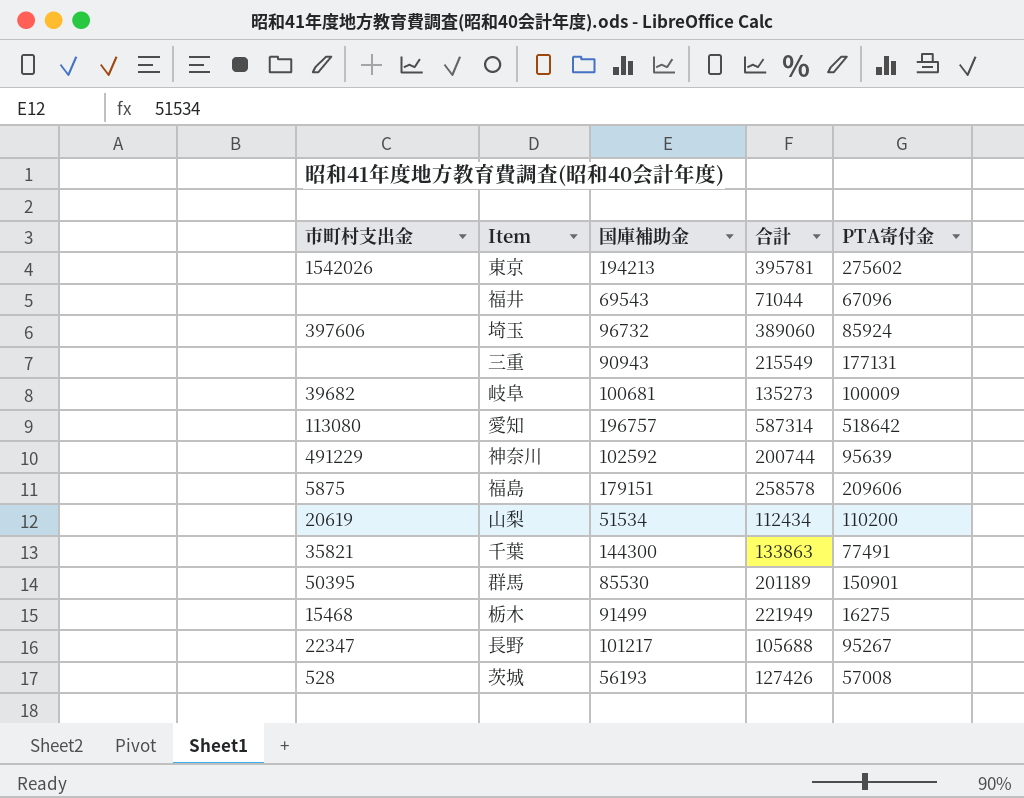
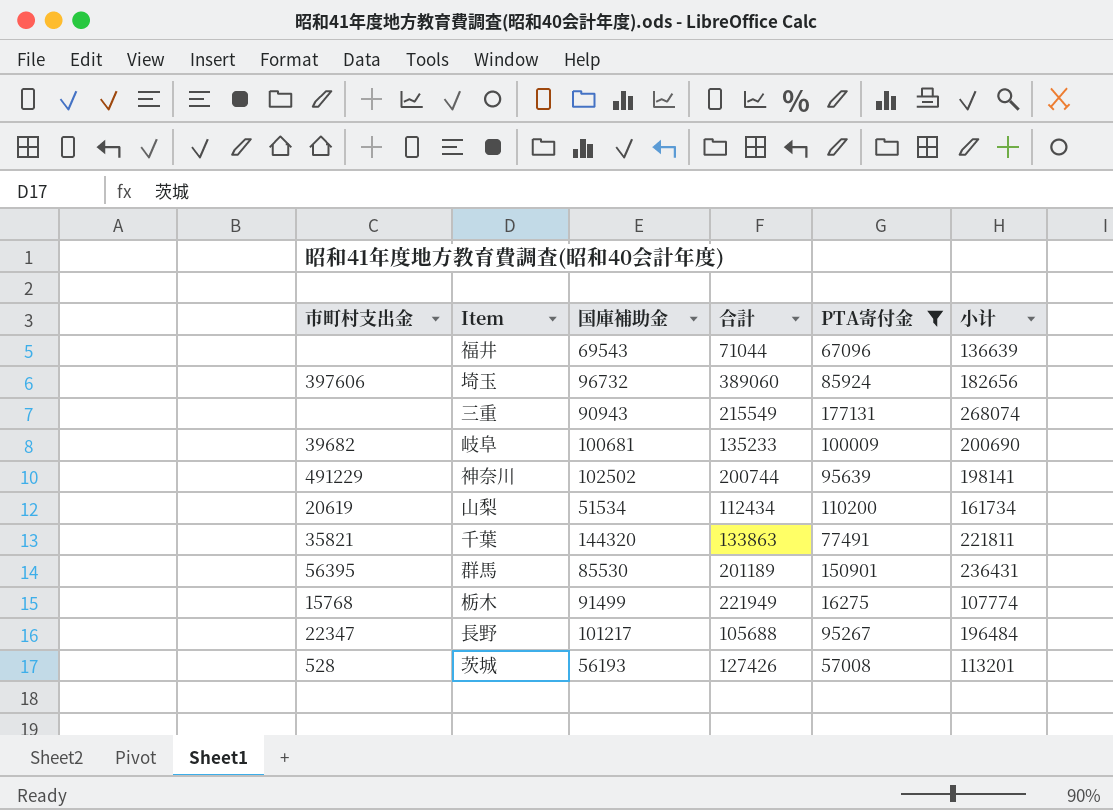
filter: none -> PTA寄付金 <= 177131
column 小计 | formula: none -> [国庫補助金] + [PTA寄付金]
岐阜 | 合計: 135273 -> 135233
神奈川 | 国庫補助金: 102592 -> 102502
千葉 | 国庫補助金: 144300 -> 144320
群馬 | 市町村支出金: 50395 -> 56395
栃木 | 市町村支出金: 15468 -> 15768

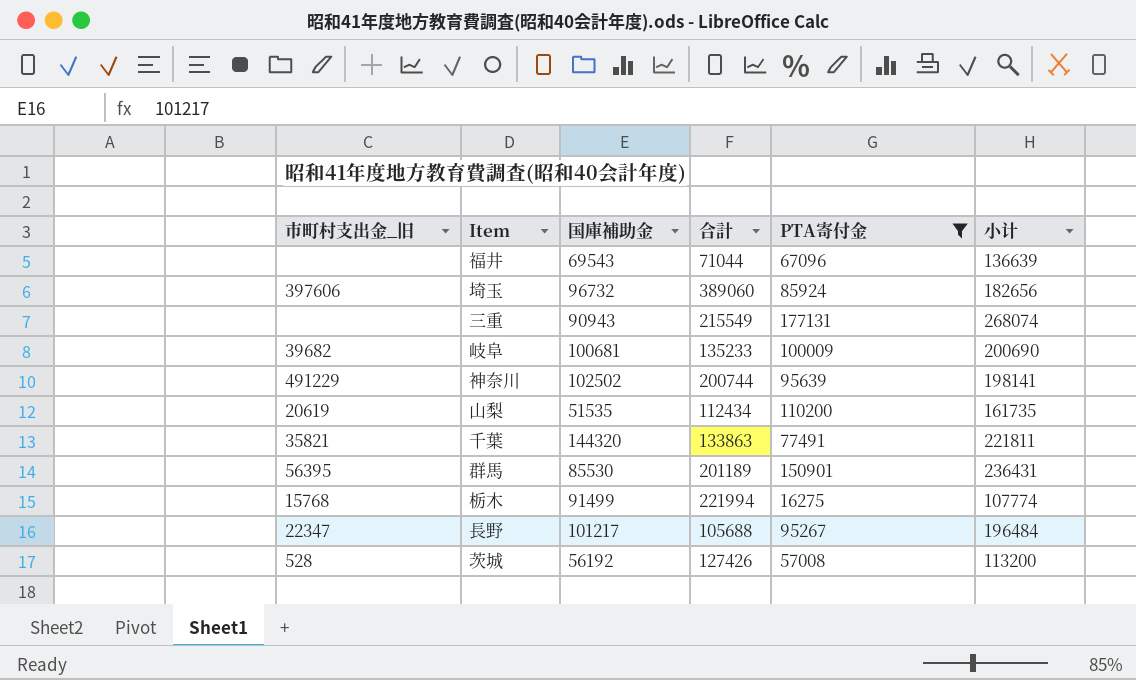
column name: 市町村支出金 -> 市町村支出金_旧
山梨 | 国庫補助金: 51534 -> 51535
山梨 | 小计: 161734 -> 161735
栃木 | 合計: 221949 -> 221994
茨城 | 国庫補助金: 56193 -> 56192
茨城 | 小计: 113201 -> 113200

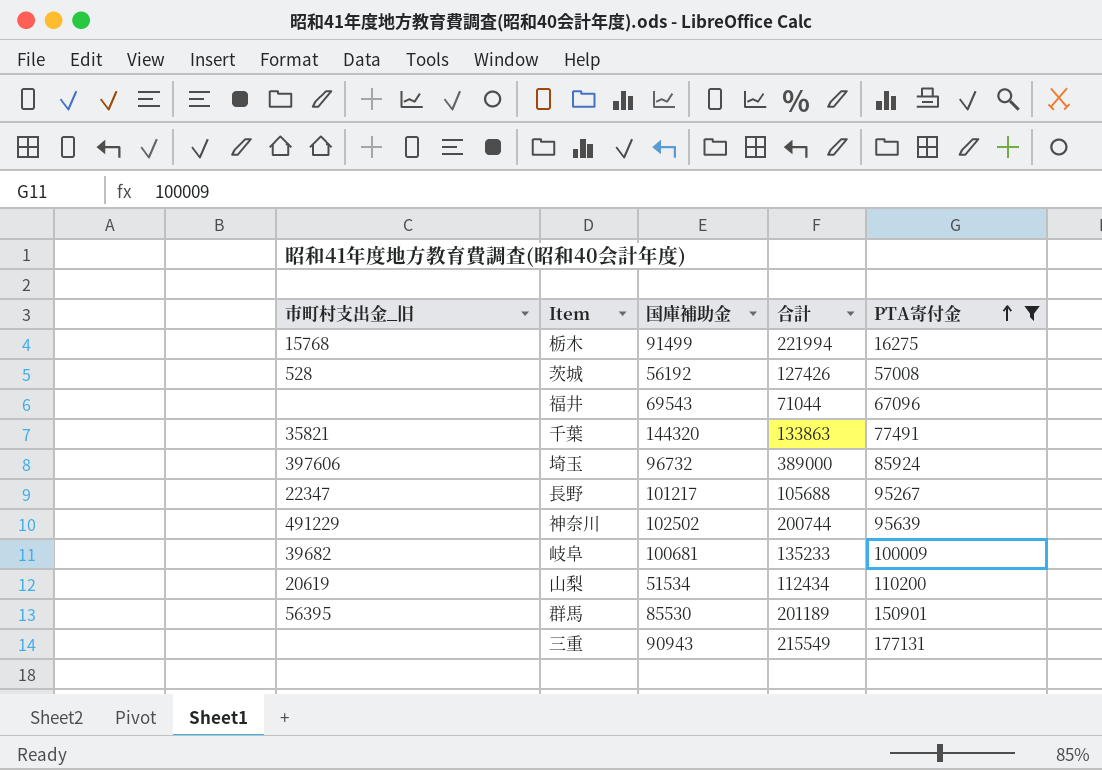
row order: none -> PTA寄付金 ascending
column 小计 | formula: [国庫補助金] + [PTA寄付金] -> none
埼玉 | 合計: 389060 -> 389000
山梨 | 国庫補助金: 51535 -> 51534

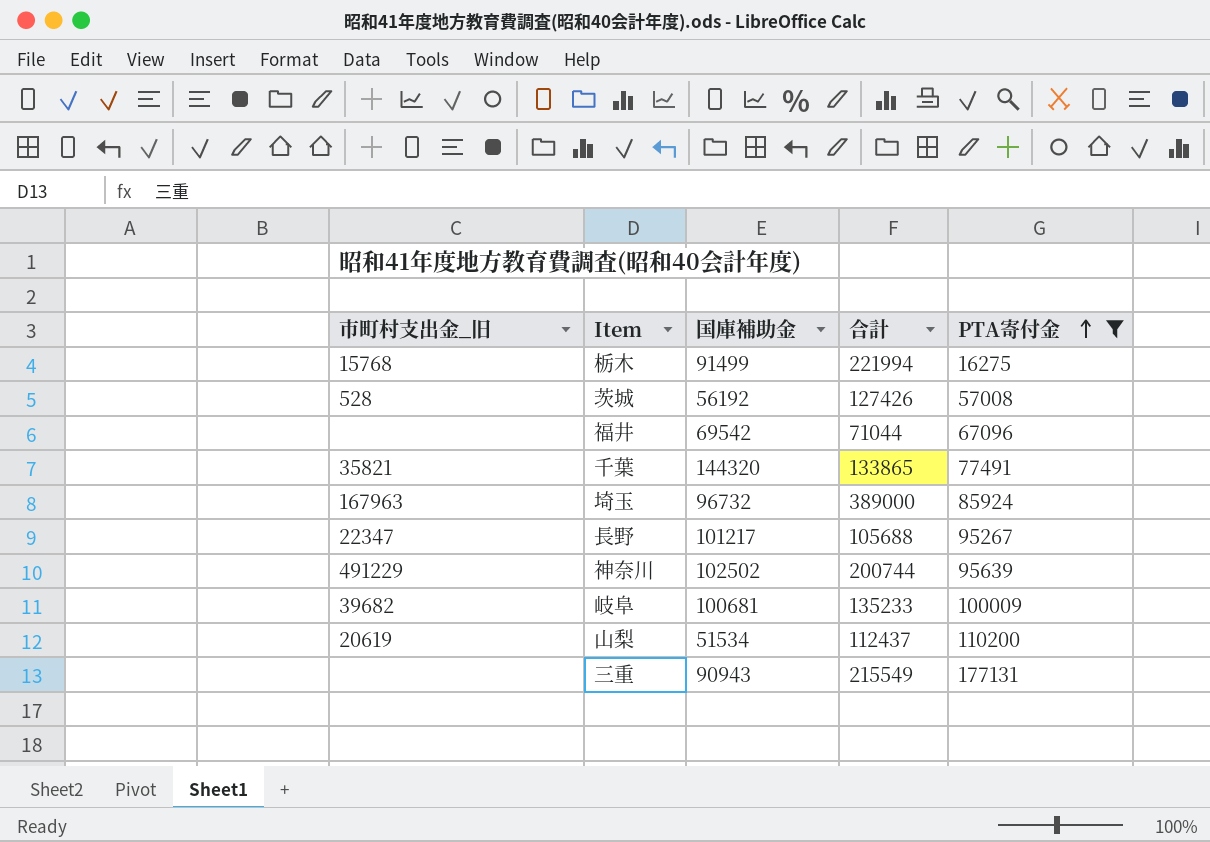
row 群馬: 56395 | 85530 | 201189 | 150901 -> none
福井 | 国庫補助金: 69543 -> 69542
千葉 | 合計: 133863 -> 133865
埼玉 | 市町村支出金_旧: 397606 -> 167963
山梨 | 合計: 112434 -> 112437

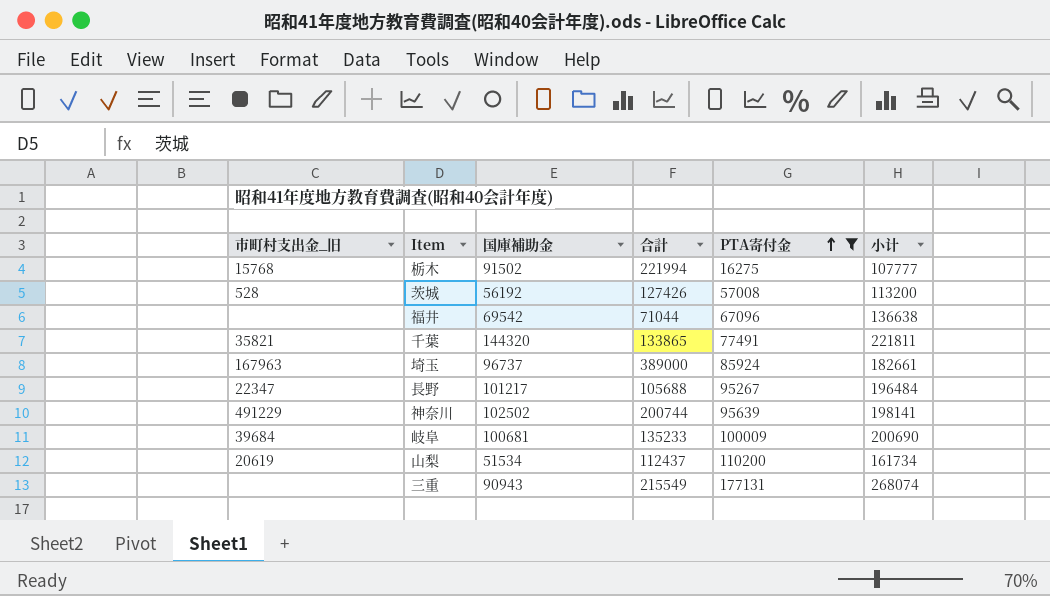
column 小计 | formula: none -> [国庫補助金] + [PTA寄付金]
栃木 | 国庫補助金: 91499 -> 91502
埼玉 | 国庫補助金: 96732 -> 96737
岐阜 | 市町村支出金_旧: 39682 -> 39684

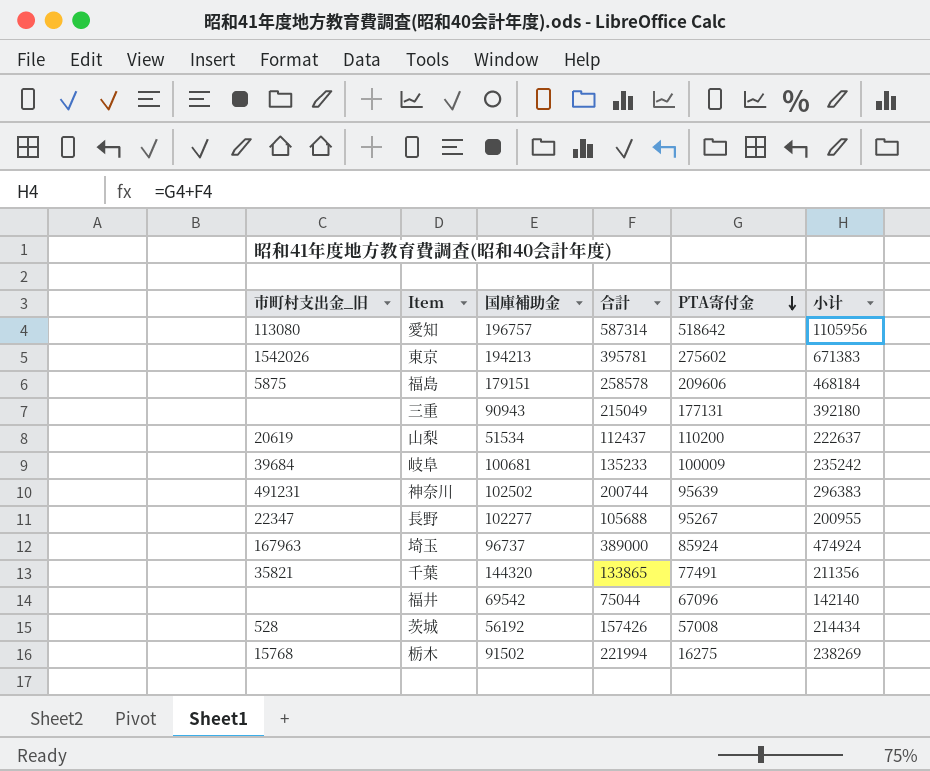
filter: PTA寄付金 <= 177131 -> none
row order: PTA寄付金 ascending -> PTA寄付金 descending
column 小计 | formula: [国庫補助金] + [PTA寄付金] -> [合計] + [PTA寄付金]
三重 | 合計: 215549 -> 215049
神奈川 | 市町村支出金_旧: 491229 -> 491231
長野 | 国庫補助金: 101217 -> 102277
福井 | 合計: 71044 -> 75044
茨城 | 合計: 127426 -> 157426

